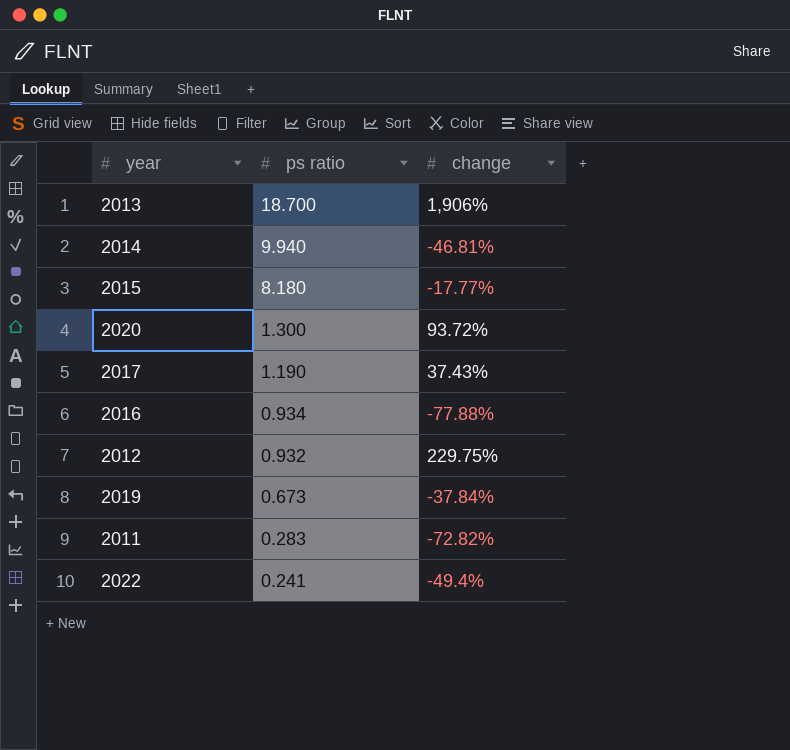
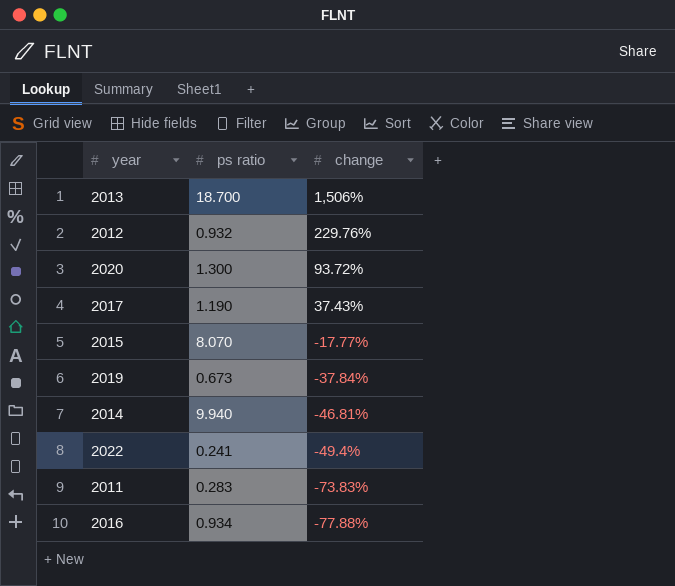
row order: ps ratio descending -> change descending
2013 | change: 1,906% -> 1,506%
2012 | change: 229.75% -> 229.76%
2015 | ps ratio: 8.180 -> 8.070
2011 | change: -72.82% -> -73.83%

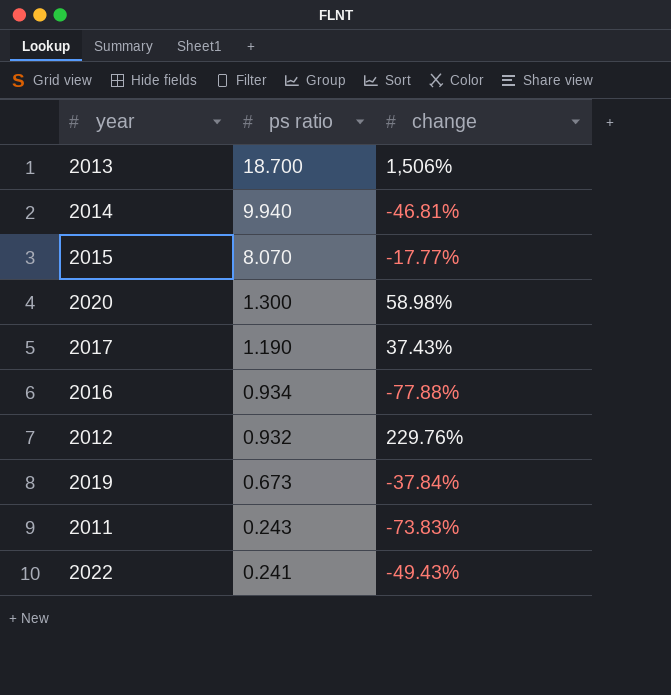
row order: change descending -> ps ratio descending
2020 | change: 93.72% -> 58.98%
2011 | ps ratio: 0.283 -> 0.243
2022 | change: -49.4% -> -49.43%

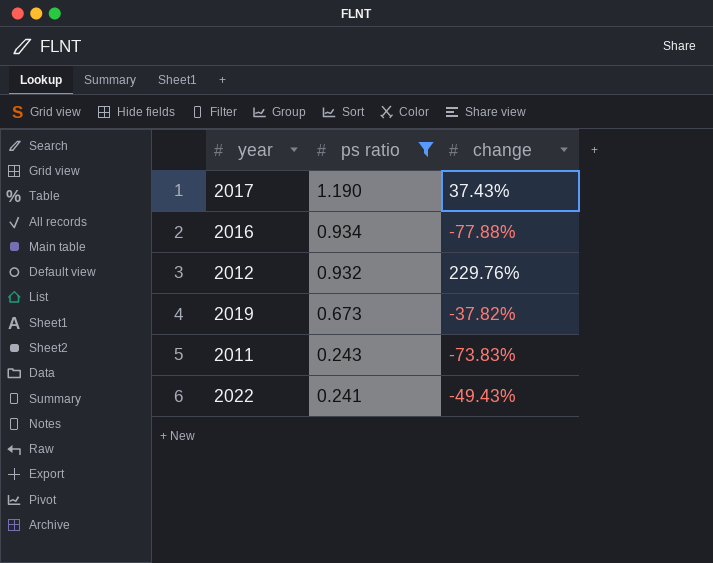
filter: none -> ps ratio <= 1.190
2019 | change: -37.84% -> -37.82%

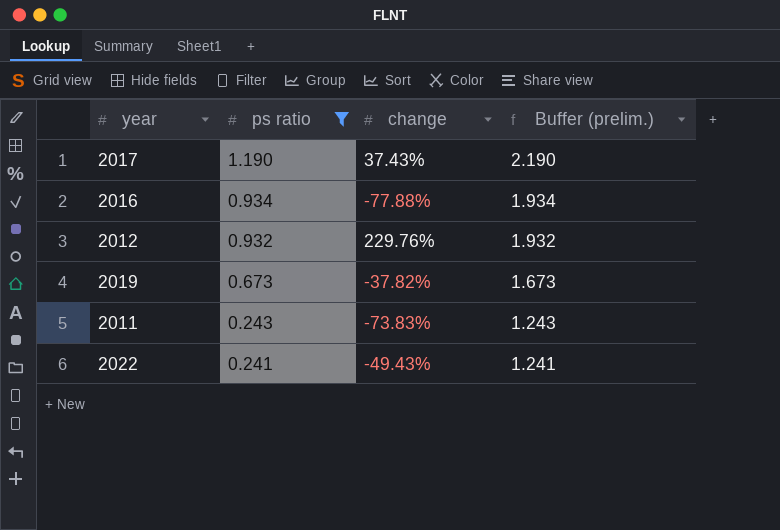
column Buffer (prelim.) | formula: none -> [ps ratio] + 1

